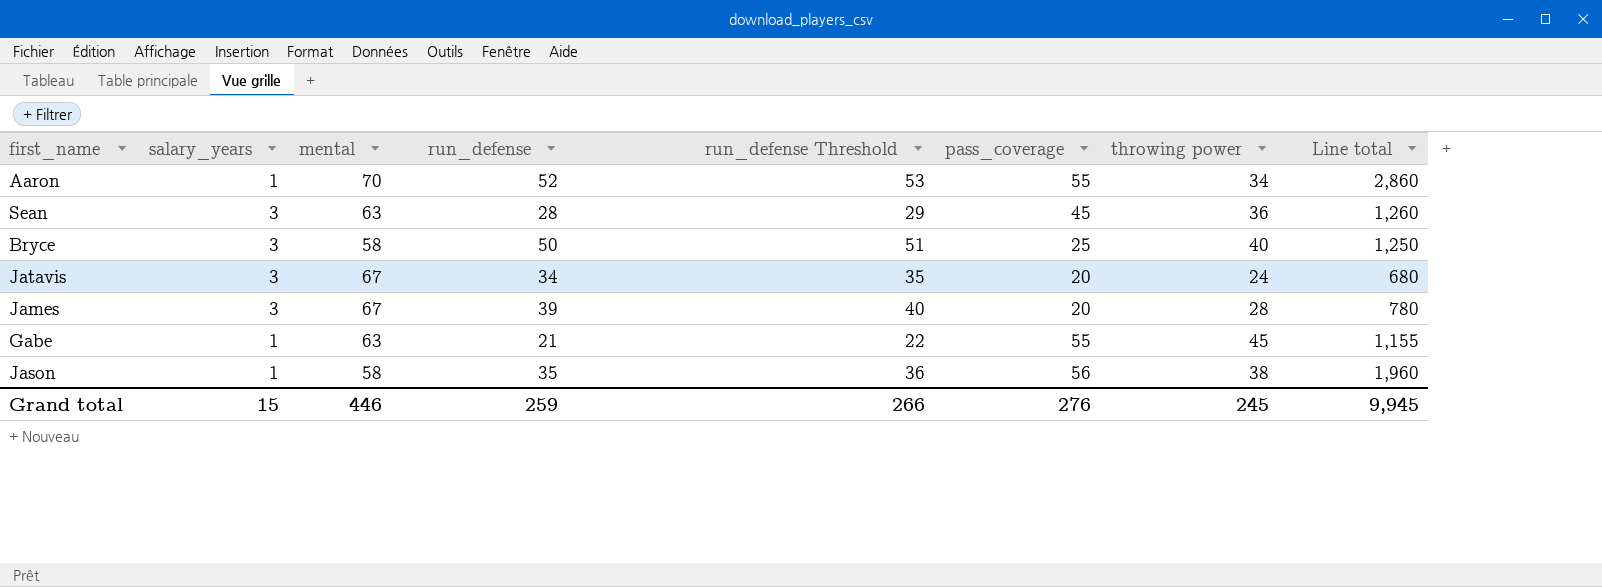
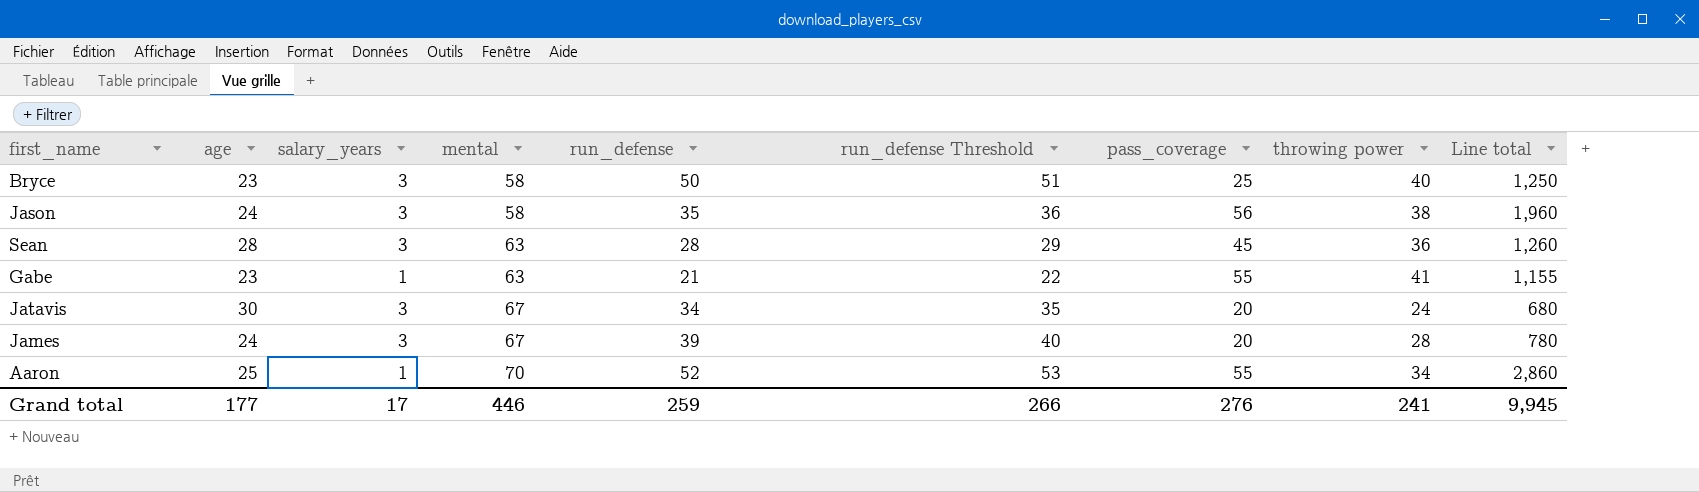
row order: none -> mental ascending
column age | position: none -> 2
Jason | salary_years: 1 -> 3
Gabe | throwing power: 45 -> 41
Grand total | salary_years: 15 -> 17
Grand total | throwing power: 245 -> 241

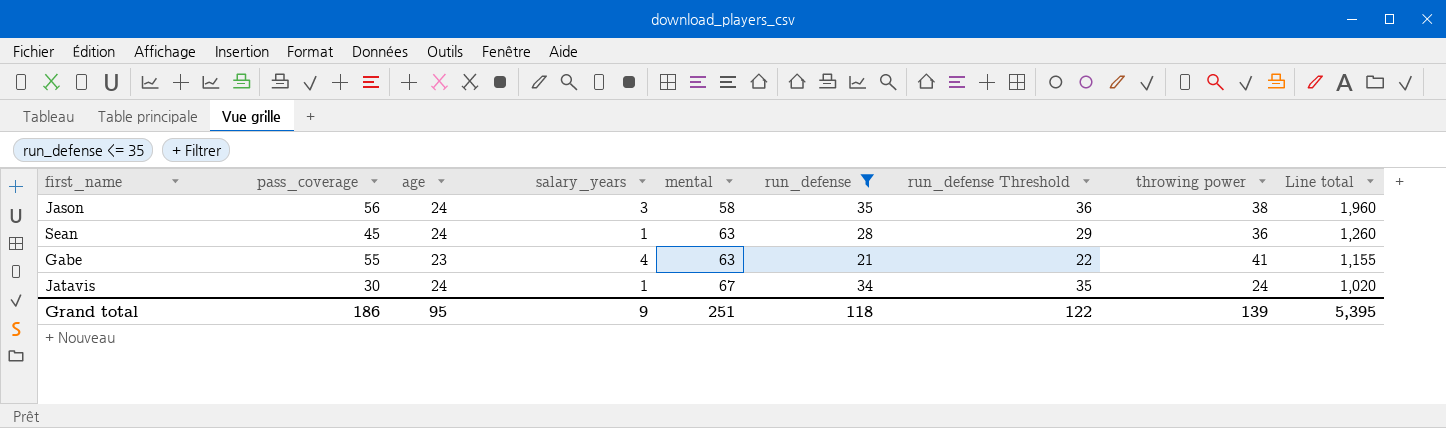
filter: none -> run_defense <= 35
column pass_coverage | position: 7 -> 2
Sean | age: 28 -> 24
Sean | salary_years: 3 -> 1
Gabe | salary_years: 1 -> 4
Jatavis | pass_coverage: 20 -> 30
Jatavis | age: 30 -> 24
Jatavis | salary_years: 3 -> 1
Jatavis | Line total: 680 -> 1,020
Grand total | pass_coverage: 276 -> 186
Grand total | age: 177 -> 95
Grand total | salary_years: 17 -> 9
Grand total | mental: 446 -> 251
Grand total | run_defense: 259 -> 118
Grand total | run_defense Threshold: 266 -> 122
Grand total | throwing power: 241 -> 139
Grand total | Line total: 9,945 -> 5,395

